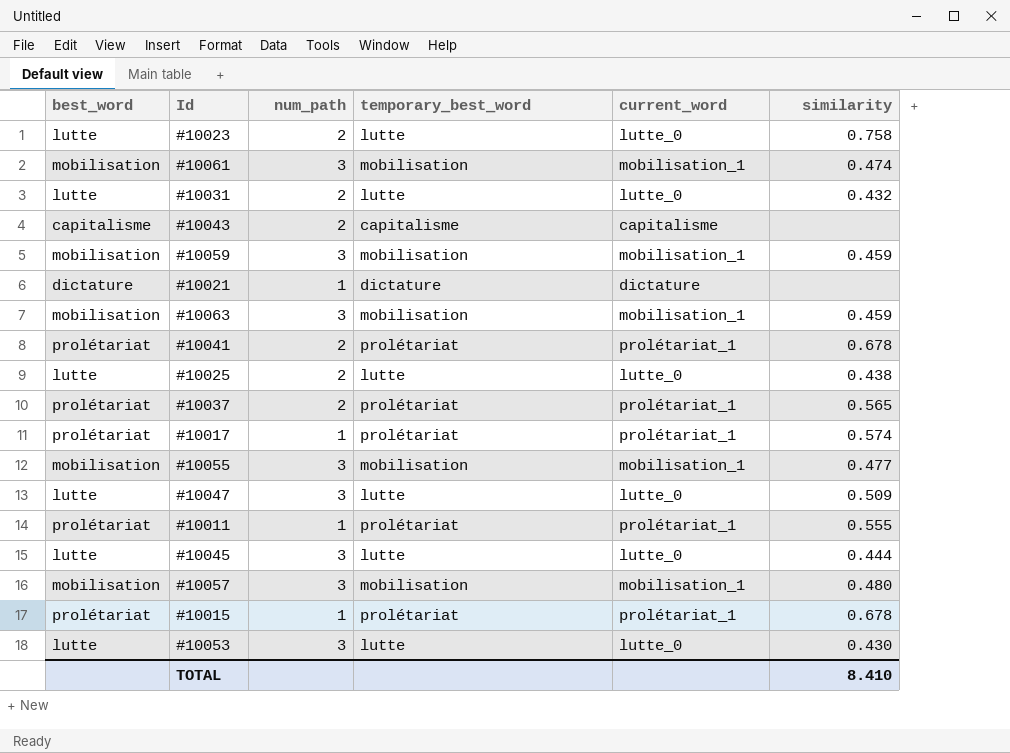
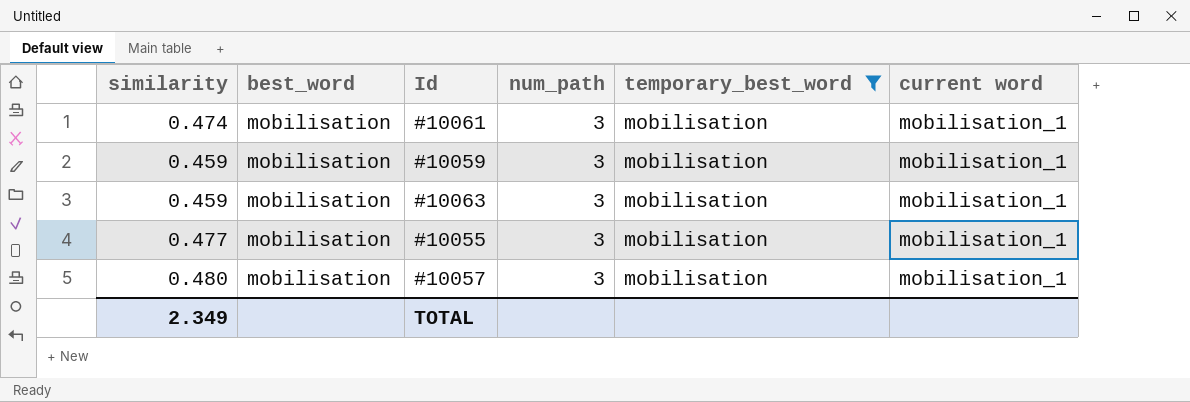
filter: none -> temporary_best_word = mobilisation
column similarity | position: 6 -> 1
column name: current_word -> current word
TOTAL | similarity: 8.410 -> 2.349

